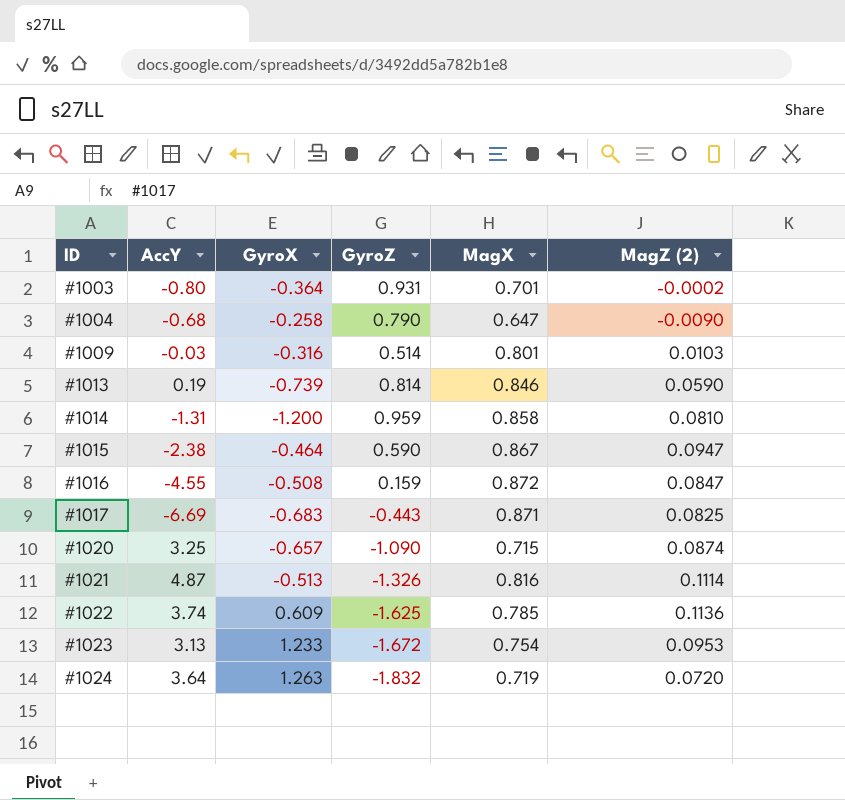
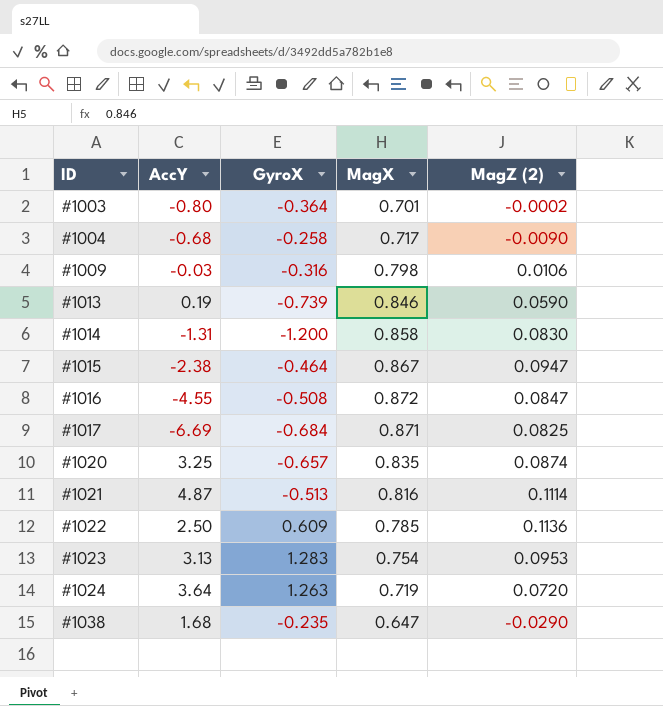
column GyroZ | position: 4 -> none
#1004 | MagX: 0.647 -> 0.717
#1009 | MagX: 0.801 -> 0.798
#1009 | MagZ (2): 0.0103 -> 0.0106
#1014 | MagZ (2): 0.0810 -> 0.0830
#1017 | GyroX: -0.683 -> -0.684
#1020 | MagX: 0.715 -> 0.835
#1022 | AccY: 3.74 -> 2.50
#1023 | GyroX: 1.233 -> 1.283
row #1038: none -> 1.68 | -0.235 | 0.647 | -0.0290

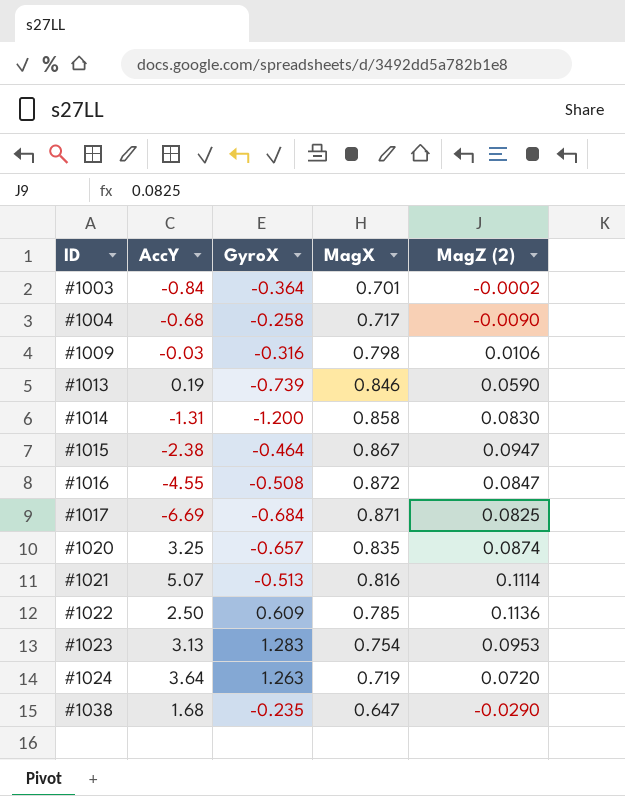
#1003 | AccY: -0.80 -> -0.84
#1021 | AccY: 4.87 -> 5.07

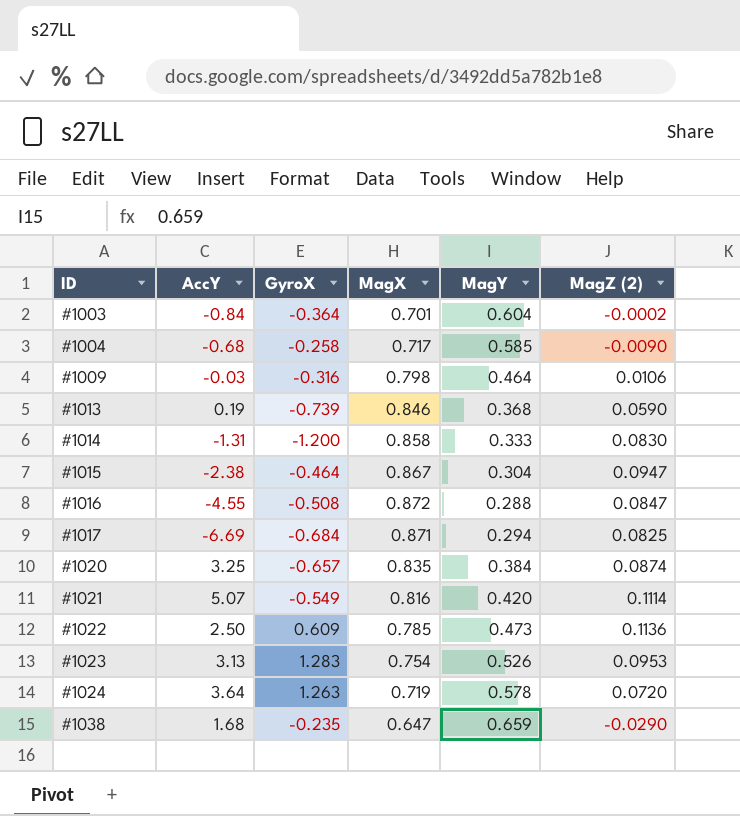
column MagY | position: none -> 5
#1021 | GyroX: -0.513 -> -0.549

